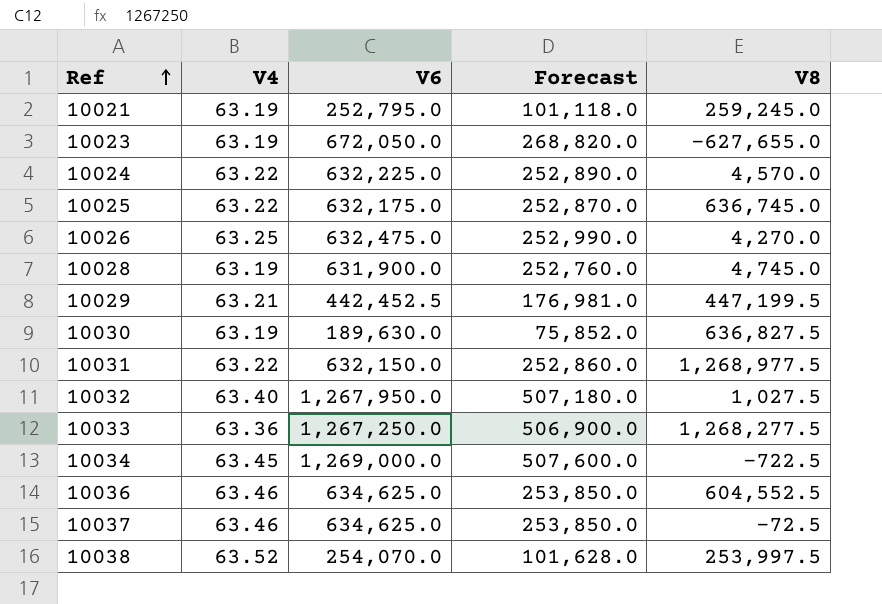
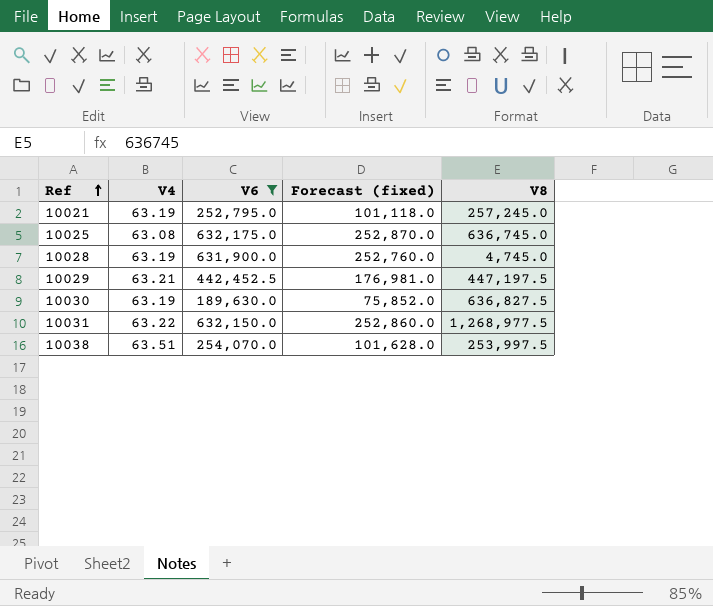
filter: none -> V6 <= 632,175.0
column name: Forecast -> Forecast (fixed)
10021 | V8: 259,245.0 -> 257,245.0
10025 | V4: 63.22 -> 63.08
10029 | V8: 447,199.5 -> 447,197.5
10038 | V4: 63.52 -> 63.51

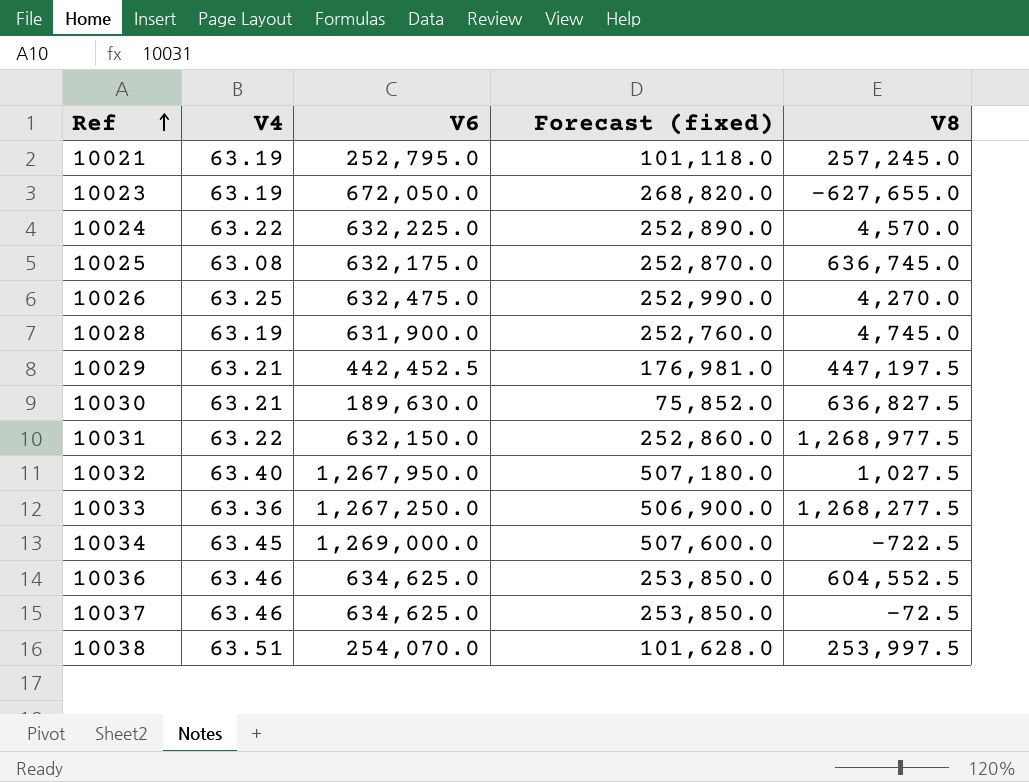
filter: V6 <= 632,175.0 -> none
10030 | V4: 63.19 -> 63.21

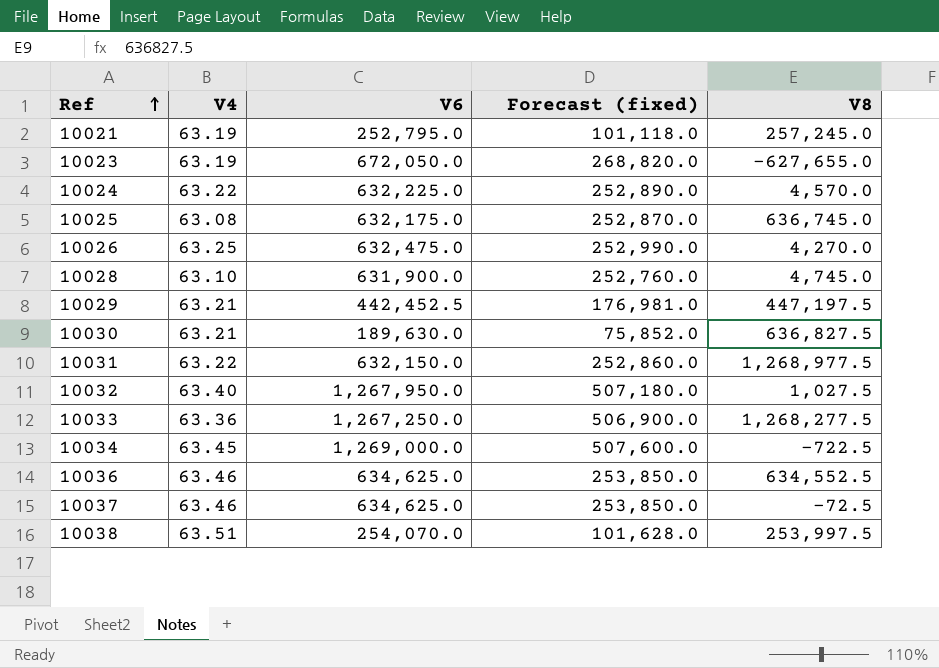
10028 | V4: 63.19 -> 63.10
10036 | V8: 604,552.5 -> 634,552.5

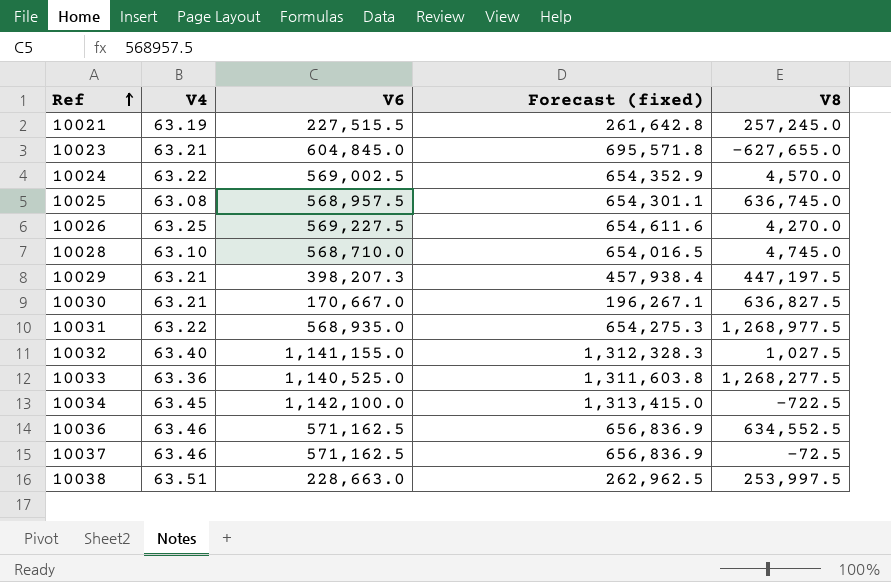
column Forecast (fixed) | formula: [V6] * 0.4 -> [V6] * 1.15
10021 | V6: 252,795.0 -> 227,515.5
10023 | V4: 63.19 -> 63.21
10023 | V6: 672,050.0 -> 604,845.0
10024 | V6: 632,225.0 -> 569,002.5
10025 | V6: 632,175.0 -> 568,957.5
10026 | V6: 632,475.0 -> 569,227.5
10028 | V6: 631,900.0 -> 568,710.0
10029 | V6: 442,452.5 -> 398,207.3
10030 | V6: 189,630.0 -> 170,667.0
10031 | V6: 632,150.0 -> 568,935.0
10032 | V6: 1,267,950.0 -> 1,141,155.0
10033 | V6: 1,267,250.0 -> 1,140,525.0
10034 | V6: 1,269,000.0 -> 1,142,100.0
10036 | V6: 634,625.0 -> 571,162.5
10037 | V6: 634,625.0 -> 571,162.5
10038 | V6: 254,070.0 -> 228,663.0

